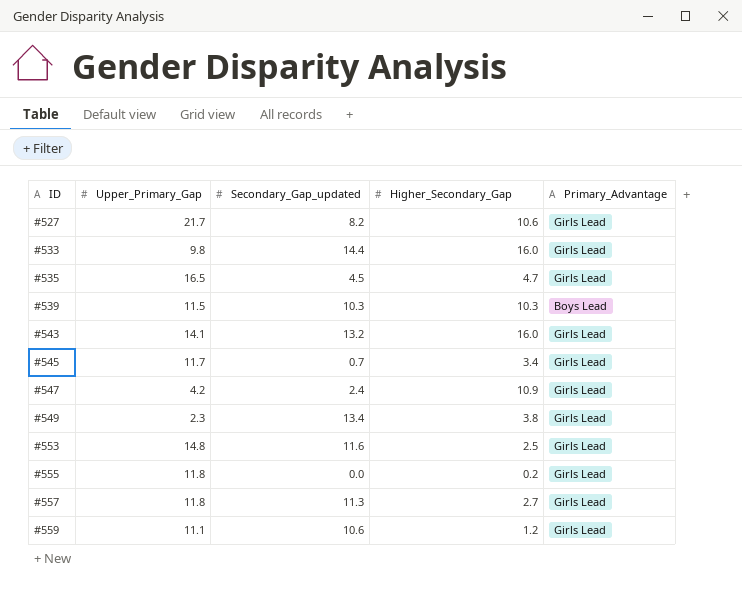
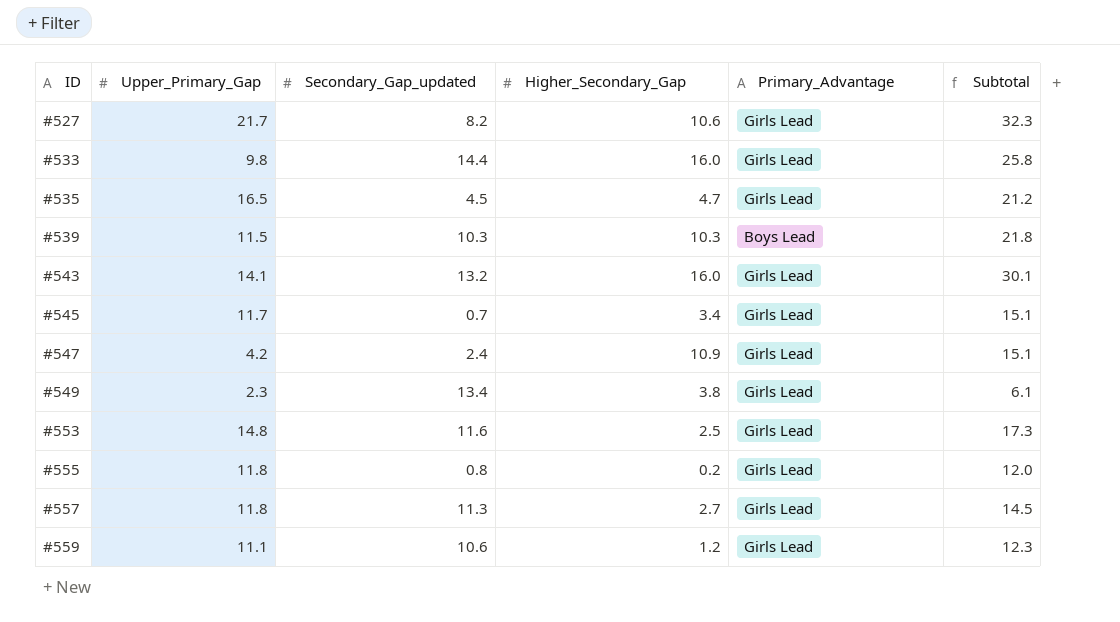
column Subtotal | formula: none -> [Upper_Primary_Gap] + [Higher_Secondary_Gap]
#555 | Secondary_Gap_updated: 0.0 -> 0.8

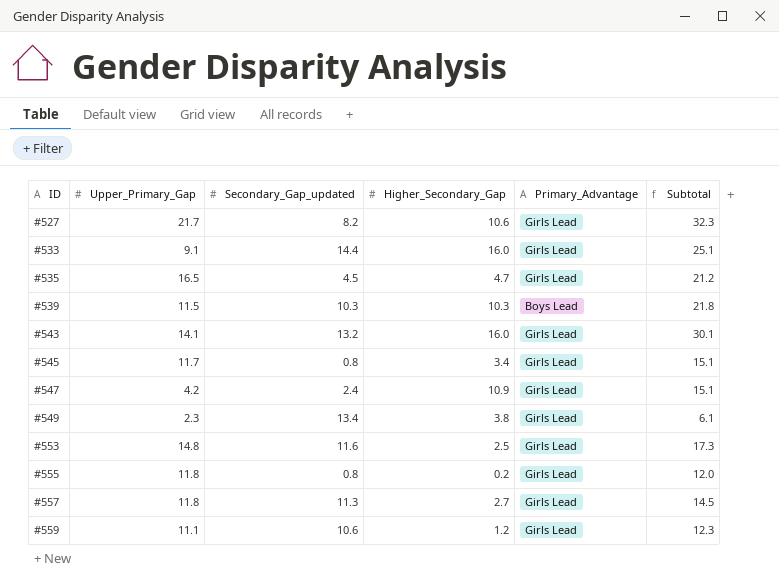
#533 | Upper_Primary_Gap: 9.8 -> 9.1
#533 | Subtotal: 25.8 -> 25.1
#545 | Secondary_Gap_updated: 0.7 -> 0.8

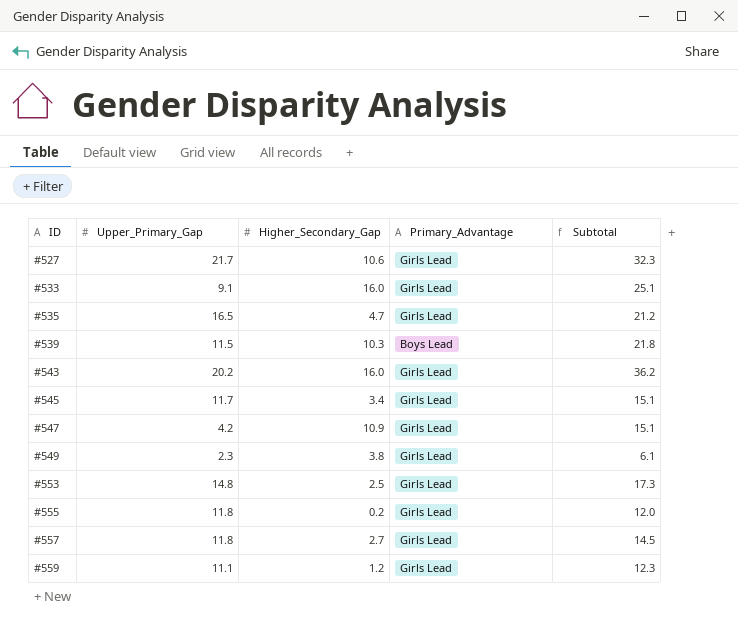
column Secondary_Gap_updated | position: 3 -> none
#543 | Upper_Primary_Gap: 14.1 -> 20.2
#543 | Subtotal: 30.1 -> 36.2

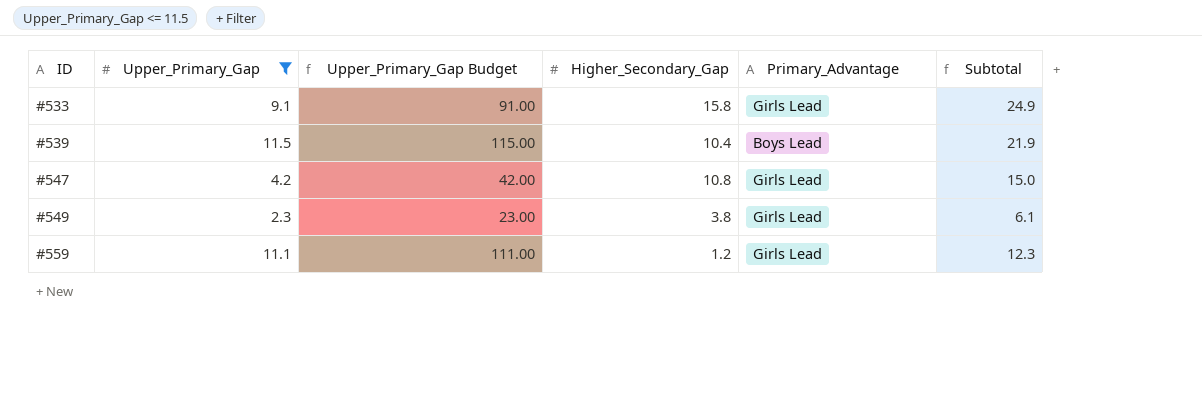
filter: none -> Upper_Primary_Gap <= 11.5
column Upper_Primary_Gap Budget | formula: none -> [Upper_Primary_Gap] * 10
#533 | Higher_Secondary_Gap: 16.0 -> 15.8
#533 | Subtotal: 25.1 -> 24.9
#539 | Higher_Secondary_Gap: 10.3 -> 10.4
#539 | Subtotal: 21.8 -> 21.9
#547 | Higher_Secondary_Gap: 10.9 -> 10.8
#547 | Subtotal: 15.1 -> 15.0

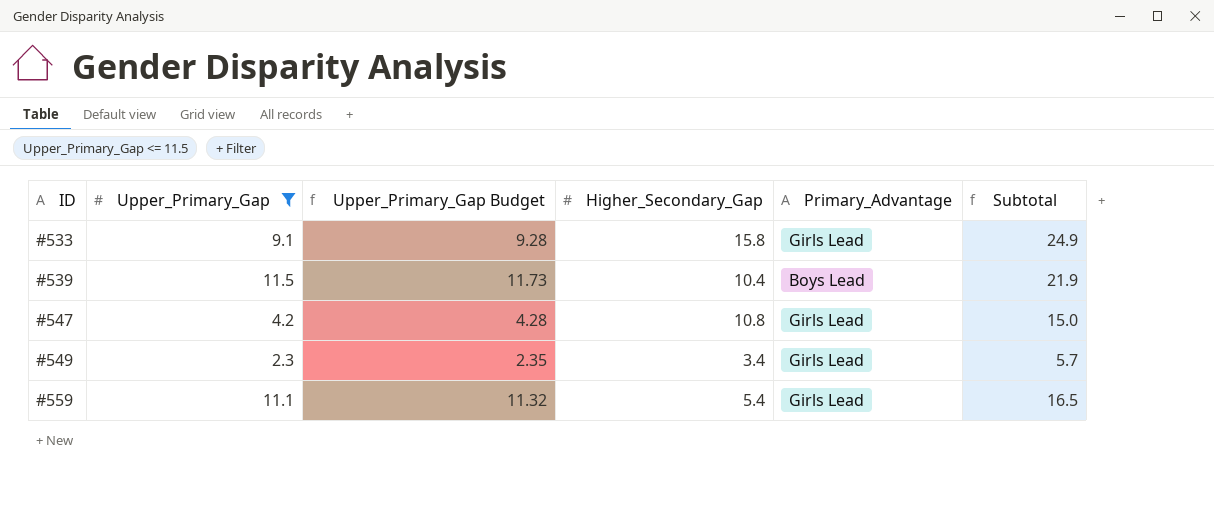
column Upper_Primary_Gap Budget | formula: [Upper_Primary_Gap] * 10 -> [Upper_Primary_Gap] * 1.02
#549 | Higher_Secondary_Gap: 3.8 -> 3.4
#549 | Subtotal: 6.1 -> 5.7
#559 | Higher_Secondary_Gap: 1.2 -> 5.4
#559 | Subtotal: 12.3 -> 16.5

